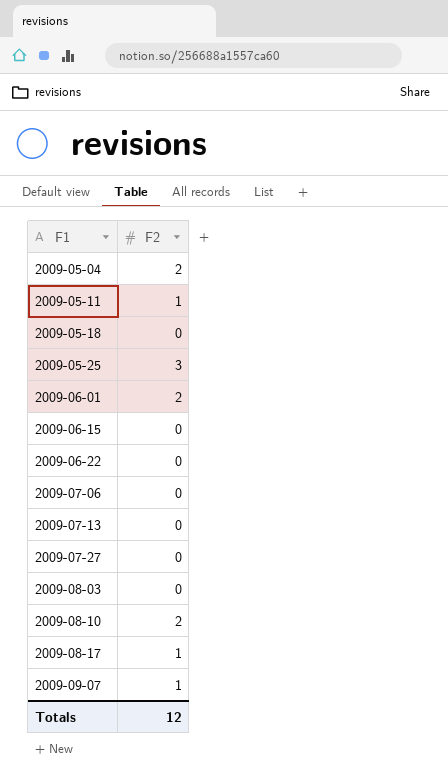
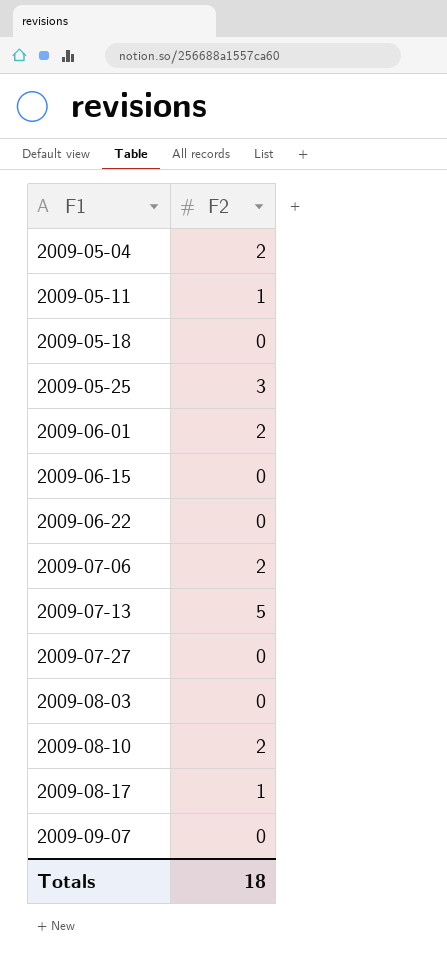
2009-07-06 | F2: 0 -> 2
2009-07-13 | F2: 0 -> 5
2009-09-07 | F2: 1 -> 0
Totals | F2: 12 -> 18

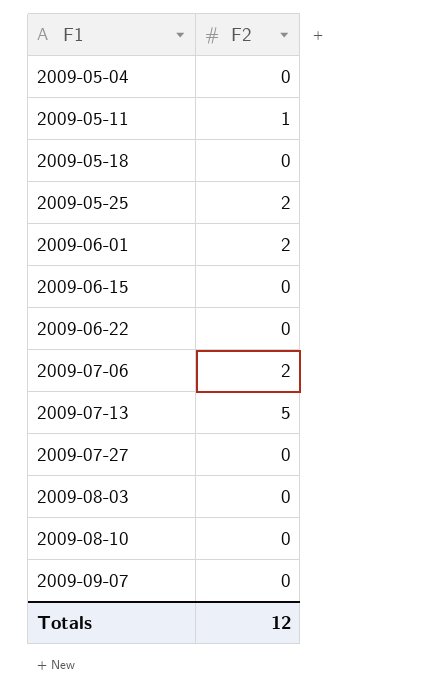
row 2009-08-17: 1 -> none
2009-05-04 | F2: 2 -> 0
2009-05-25 | F2: 3 -> 2
2009-08-10 | F2: 2 -> 0
Totals | F2: 18 -> 12

